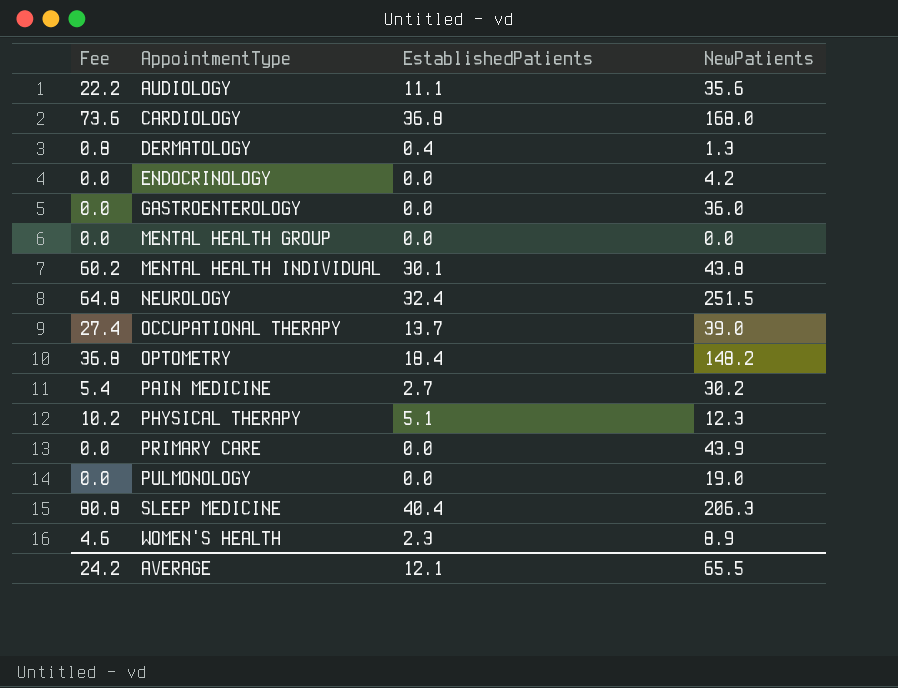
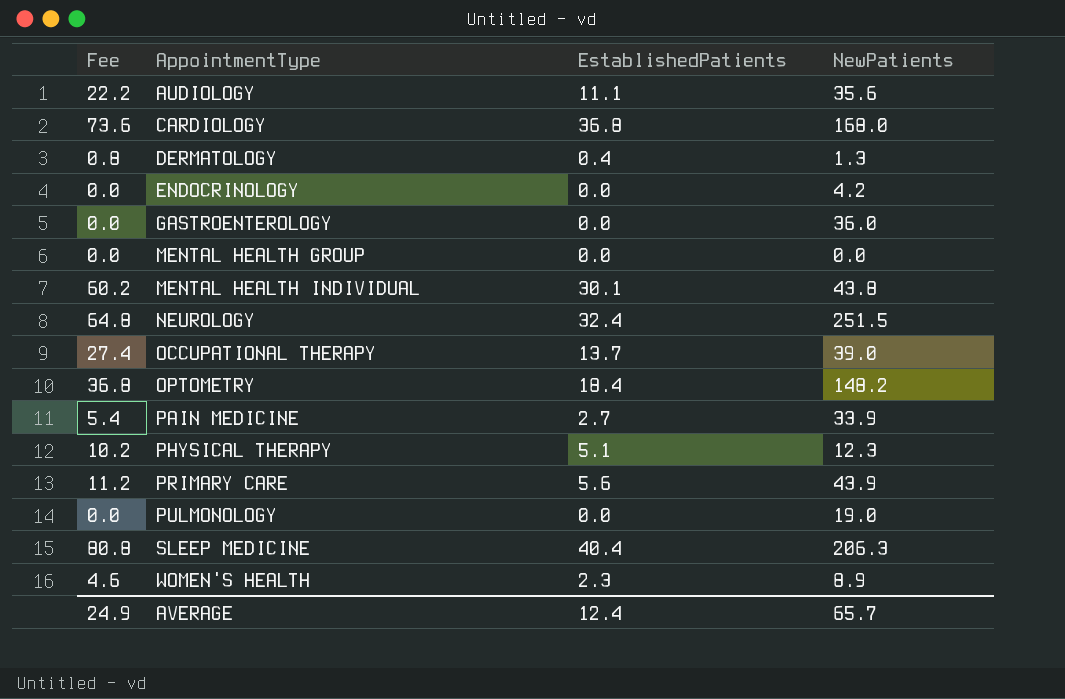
PAIN MEDICINE | NewPatients: 30.2 -> 33.9
PRIMARY CARE | Fee: 0.0 -> 11.2
PRIMARY CARE | EstablishedPatients: 0.0 -> 5.6
AVERAGE | Fee: 24.2 -> 24.9
AVERAGE | EstablishedPatients: 12.1 -> 12.4
AVERAGE | NewPatients: 65.5 -> 65.7

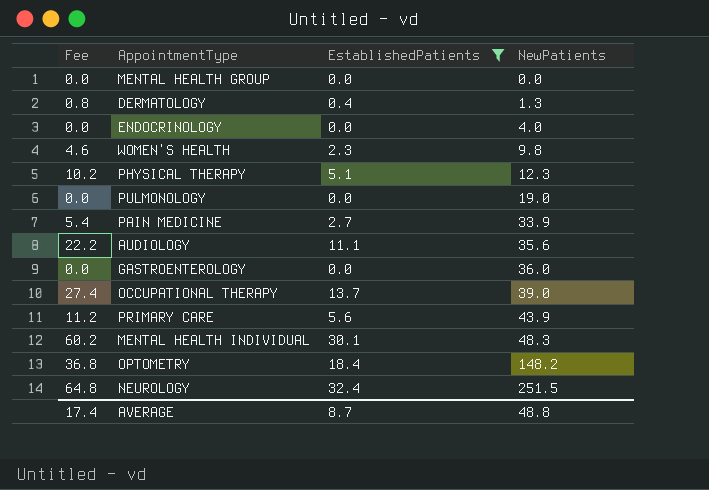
filter: none -> EstablishedPatients <= 32.4
row order: AppointmentType ascending -> NewPatients ascending
ENDOCRINOLOGY | NewPatients: 4.2 -> 4.0
WOMEN'S HEALTH | NewPatients: 8.9 -> 9.8
MENTAL HEALTH INDIVIDUAL | NewPatients: 43.8 -> 48.3
AVERAGE | Fee: 24.9 -> 17.4
AVERAGE | EstablishedPatients: 12.4 -> 8.7
AVERAGE | NewPatients: 65.7 -> 48.8

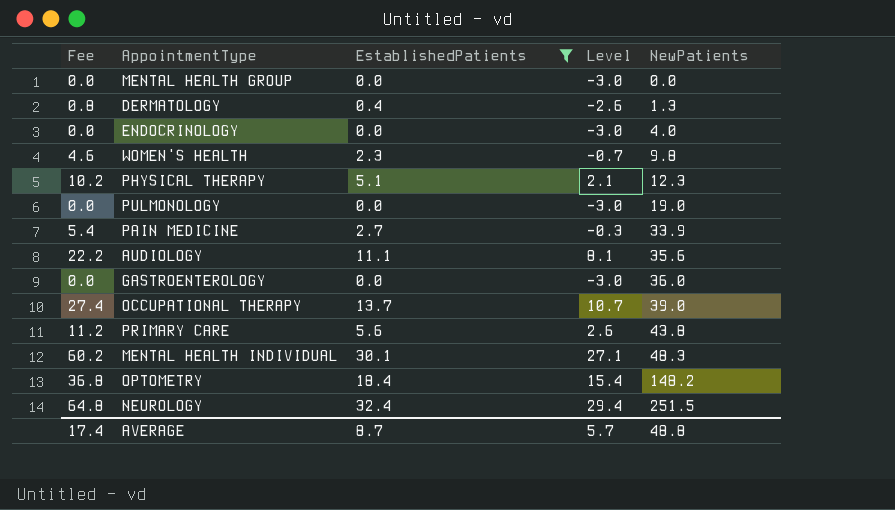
column Level | formula: none -> [EstablishedPatients] - 3
PRIMARY CARE | NewPatients: 43.9 -> 43.8

